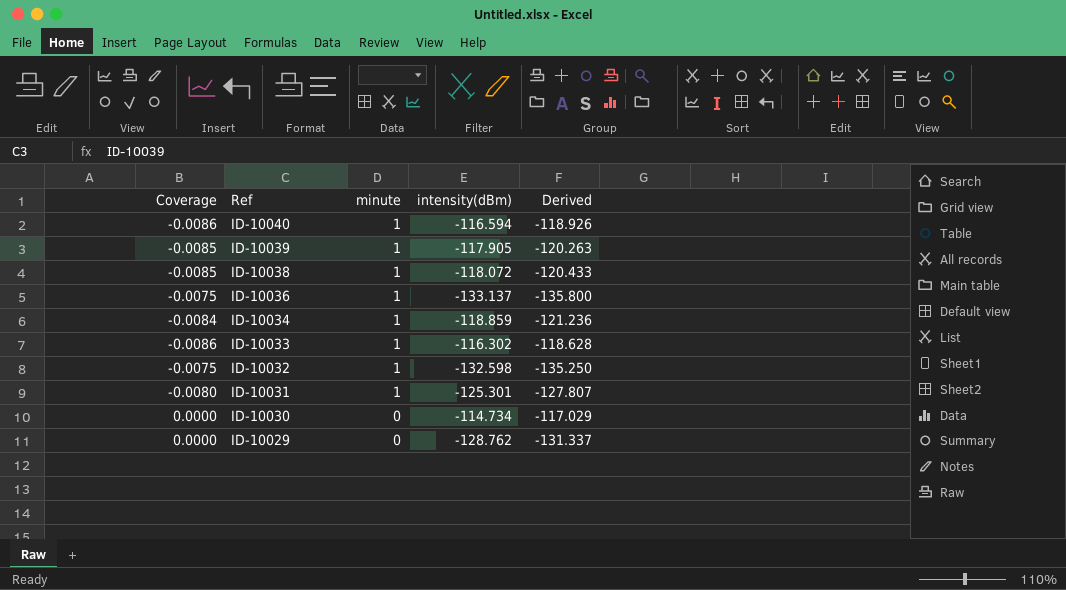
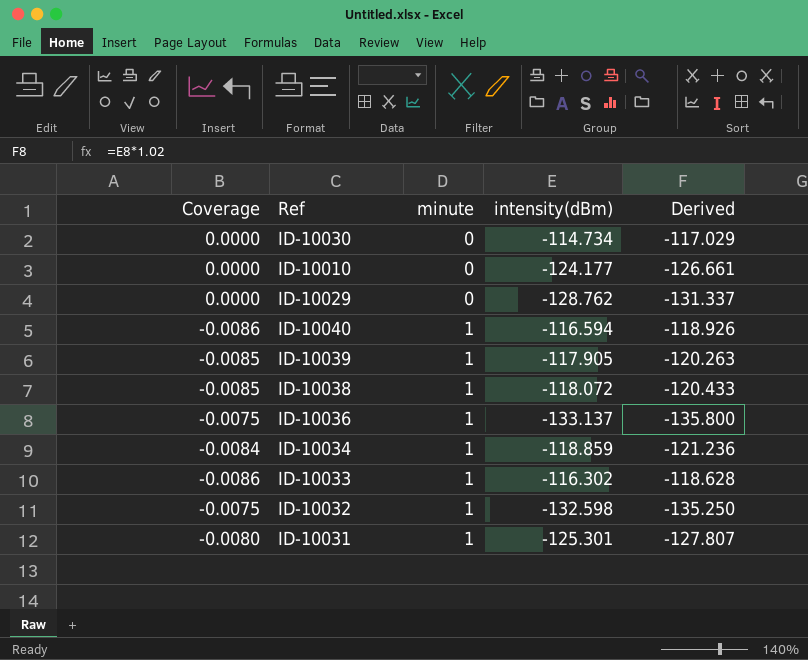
row order: Ref descending -> minute ascending
row ID-10010: none -> 0.0000 | 0 | -124.177 | -126.661

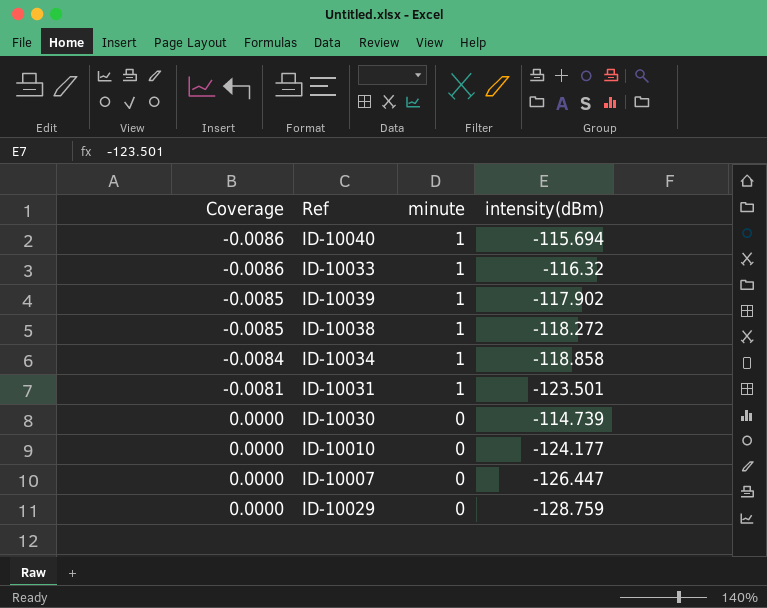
row order: minute ascending -> Coverage ascending
column Derived | formula: [intensity(dBm)] * 1.02 -> none
row ID-10036: -0.0075 | 1 | -133.137 | -135.800 -> none
row ID-10032: -0.0075 | 1 | -132.598 | -135.250 -> none
ID-10040 | intensity(dBm): -116.594 -> -115.694
ID-10033 | intensity(dBm): -116.302 -> -116.32
ID-10039 | intensity(dBm): -117.905 -> -117.902
ID-10038 | intensity(dBm): -118.072 -> -118.272
ID-10034 | intensity(dBm): -118.859 -> -118.858
ID-10031 | Coverage: -0.0080 -> -0.0081
ID-10031 | intensity(dBm): -125.301 -> -123.501
ID-10030 | intensity(dBm): -114.734 -> -114.739
row ID-10007: none -> 0.0000 | 0 | -126.447
ID-10029 | intensity(dBm): -128.762 -> -128.759

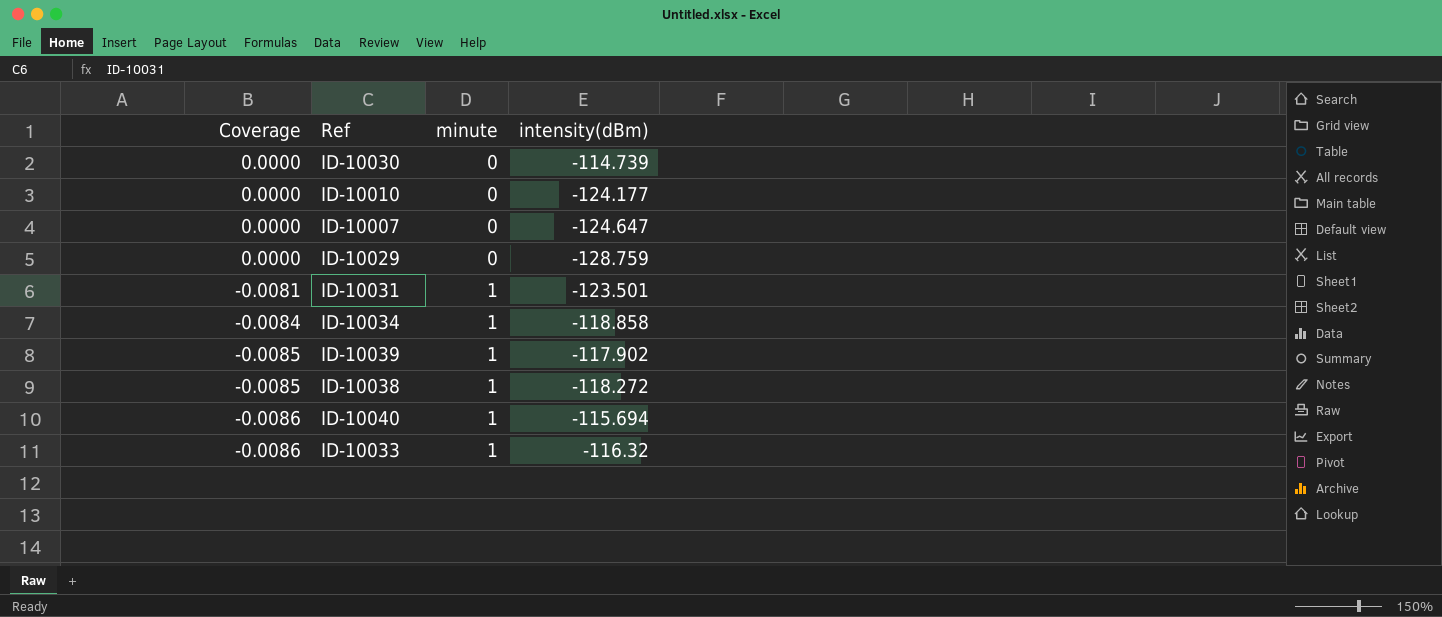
row order: Coverage ascending -> Coverage descending
ID-10007 | intensity(dBm): -126.447 -> -124.647

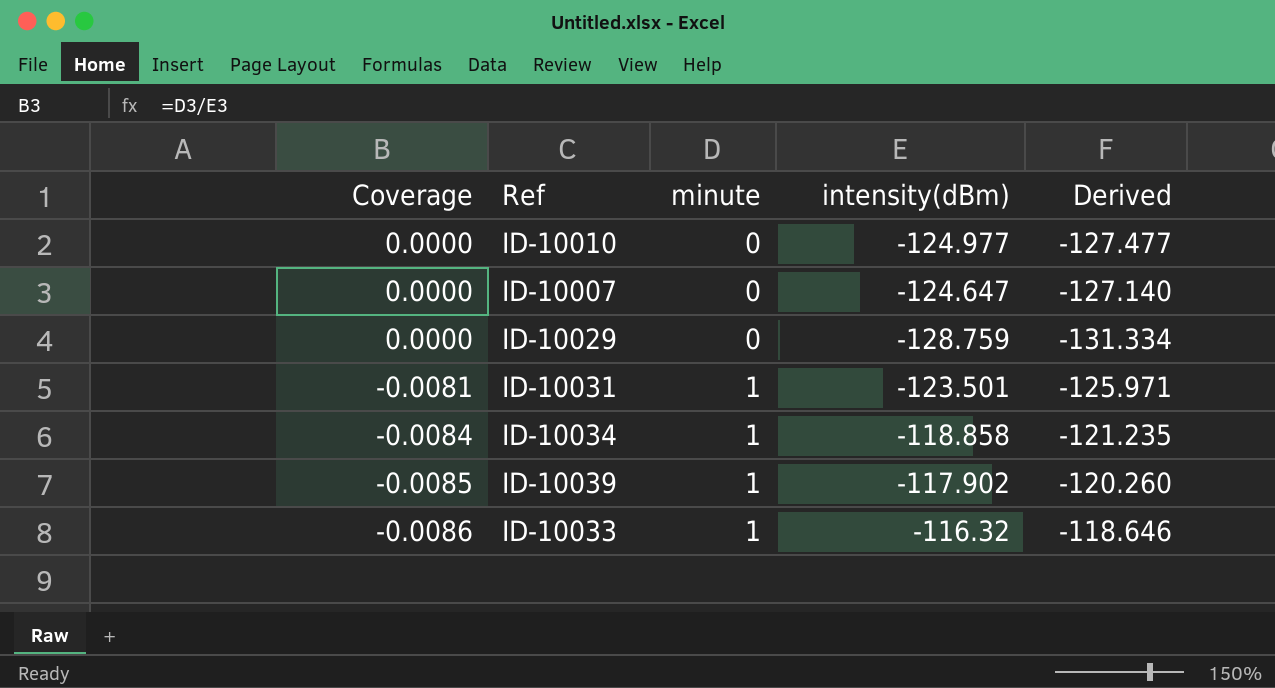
column Derived | formula: none -> [intensity(dBm)] * 1.02
row ID-10030: 0.0000 | 0 | -114.739 -> none
row ID-10038: -0.0085 | 1 | -118.272 -> none
row ID-10040: -0.0086 | 1 | -115.694 -> none
ID-10010 | intensity(dBm): -124.177 -> -124.977

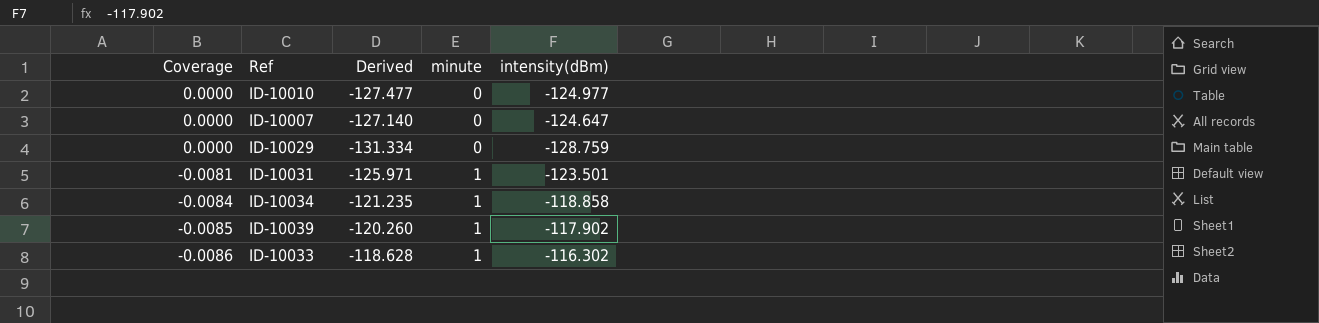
column Derived | position: 5 -> 3
ID-10033 | Derived: -118.646 -> -118.628
ID-10033 | intensity(dBm): -116.32 -> -116.302

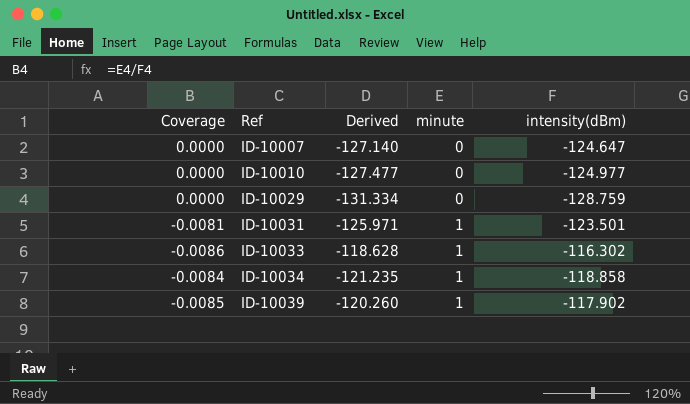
row order: Coverage descending -> Ref ascending

